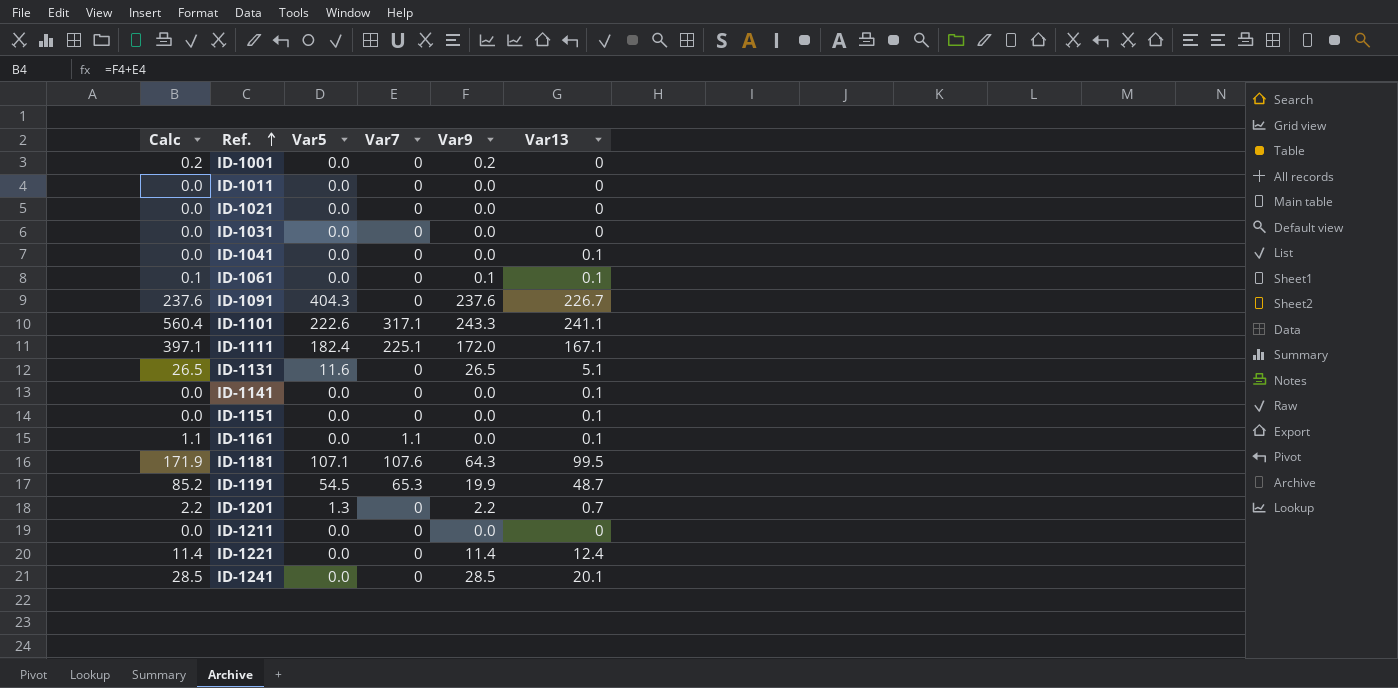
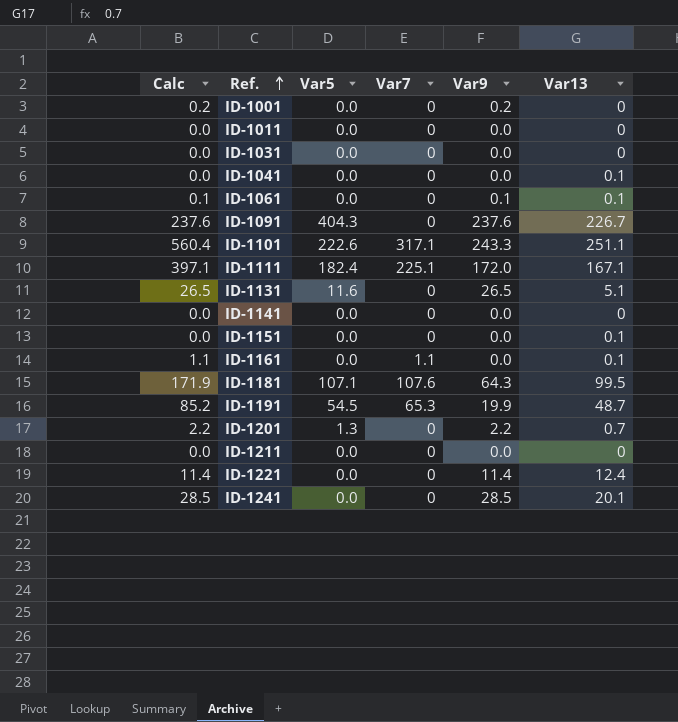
row ID-1021: 0.0 | 0.0 | 0 | 0.0 | 0 -> none
ID-1101 | Var13: 241.1 -> 251.1
ID-1141 | Var13: 0.1 -> 0

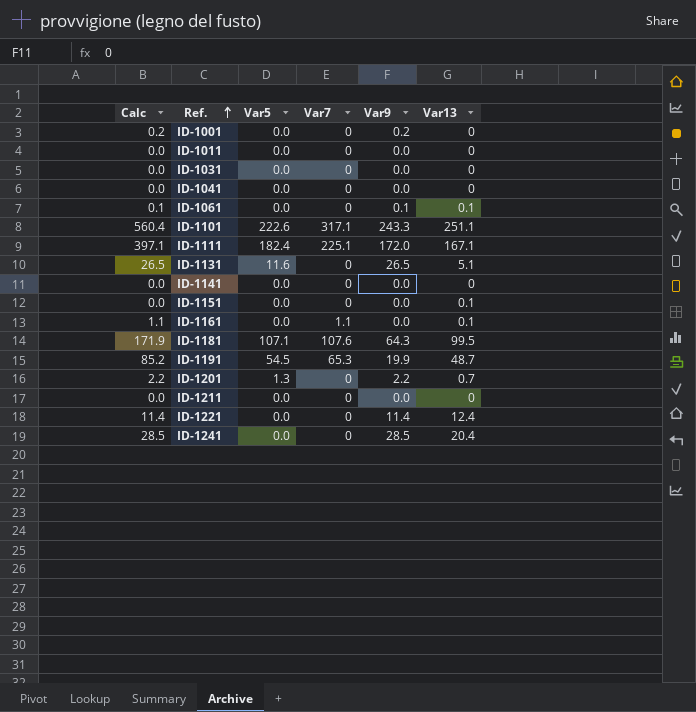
row ID-1091: 237.6 | 404.3 | 0 | 237.6 | 226.7 -> none
ID-1041 | Var13: 0.1 -> 0
ID-1241 | Var13: 20.1 -> 20.4

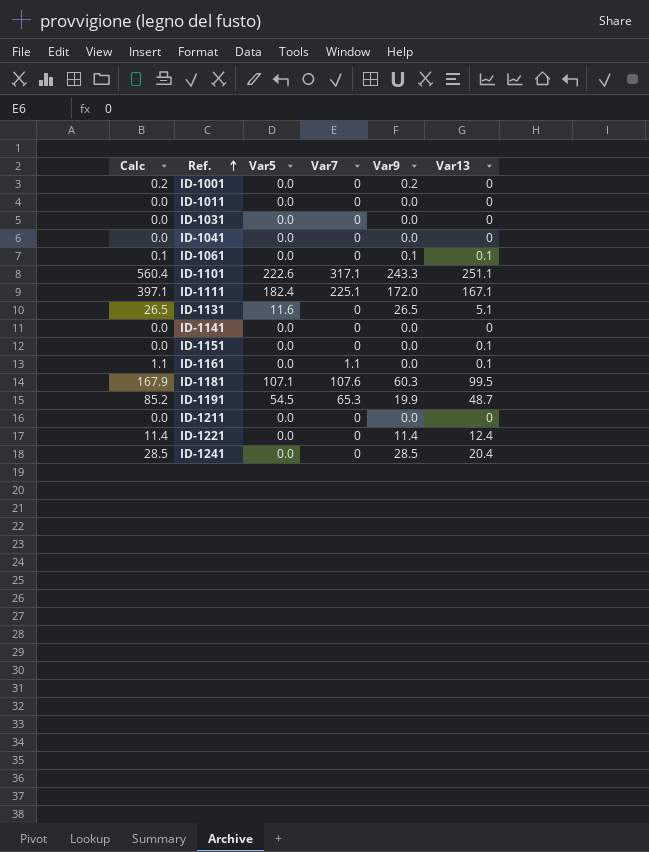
row ID-1201: 2.2 | 1.3 | 0 | 2.2 | 0.7 -> none
ID-1181 | Calc: 171.9 -> 167.9
ID-1181 | Var9: 64.3 -> 60.3

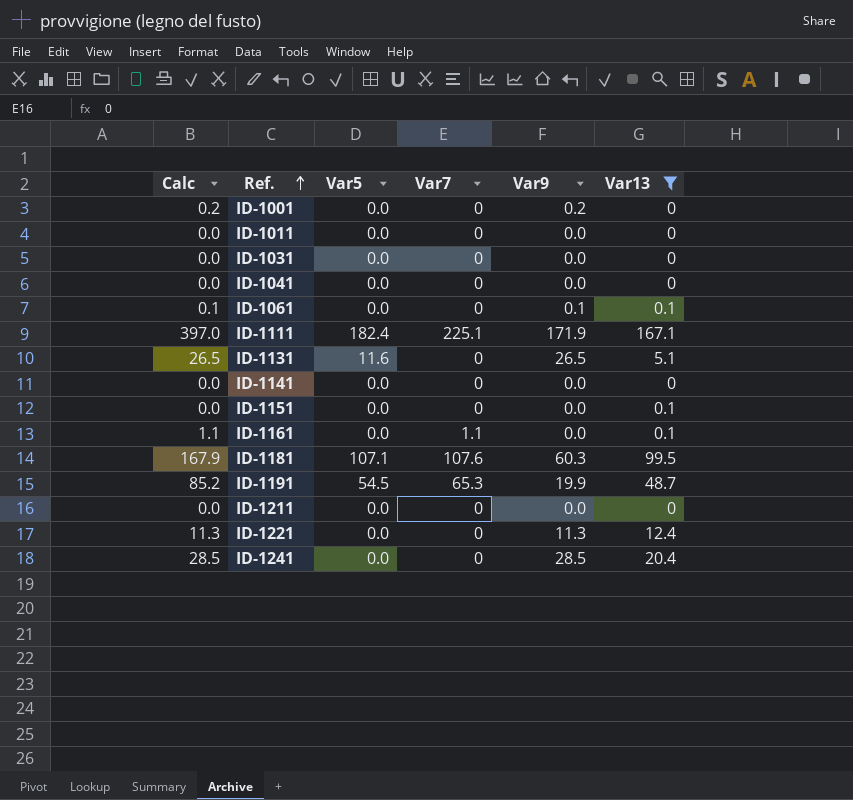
filter: none -> Var13 != 251.1
ID-1111 | Calc: 397.1 -> 397.0
ID-1111 | Var9: 172.0 -> 171.9
ID-1221 | Calc: 11.4 -> 11.3
ID-1221 | Var9: 11.4 -> 11.3

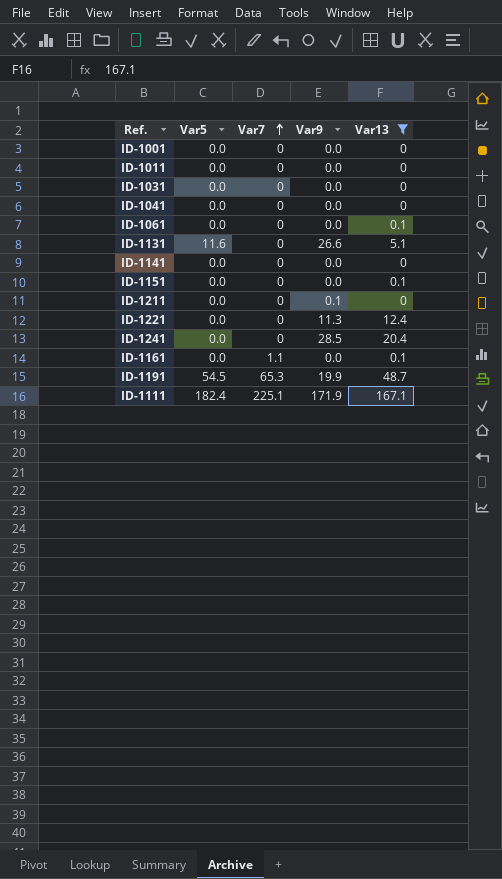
row order: Ref. ascending -> Var7 ascending
column Calc | formula: [Var7] + [Var9] -> none
row ID-1181: 167.9 | 107.1 | 107.6 | 60.3 | 99.5 -> none
ID-1001 | Var9: 0.2 -> 0.0
ID-1061 | Var9: 0.1 -> 0.0
ID-1131 | Var9: 26.5 -> 26.6
ID-1211 | Var9: 0.0 -> 0.1

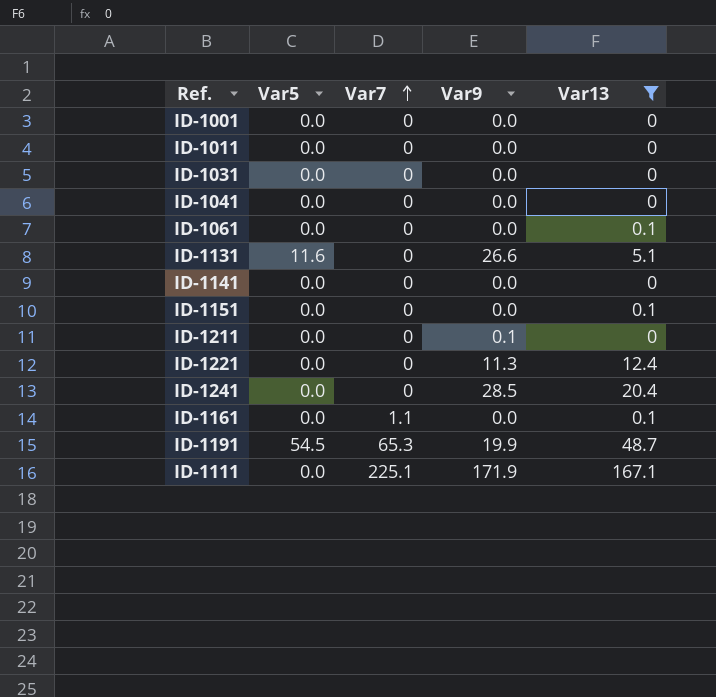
ID-1111 | Var5: 182.4 -> 0.0

